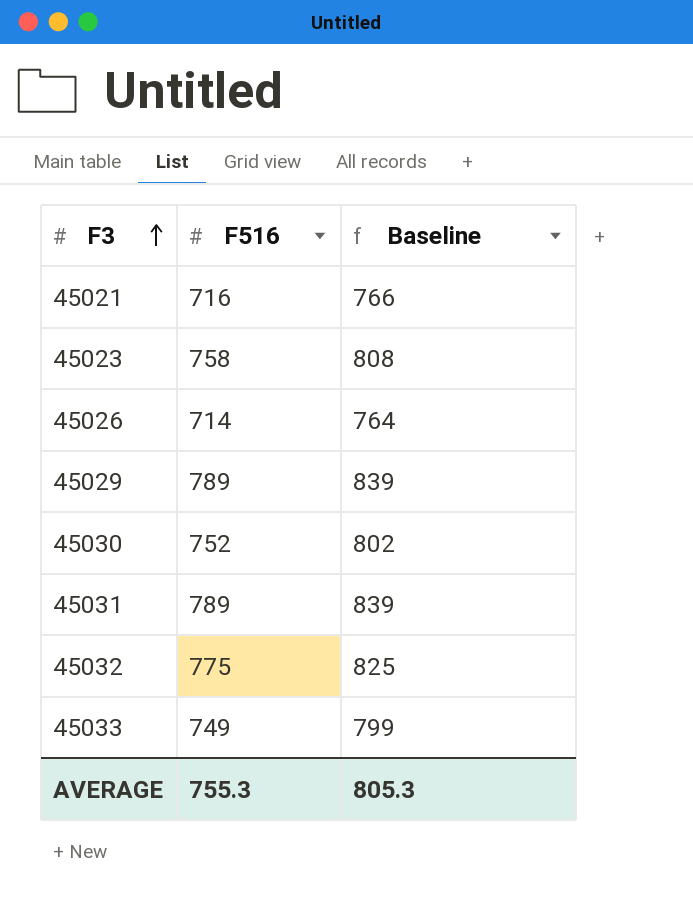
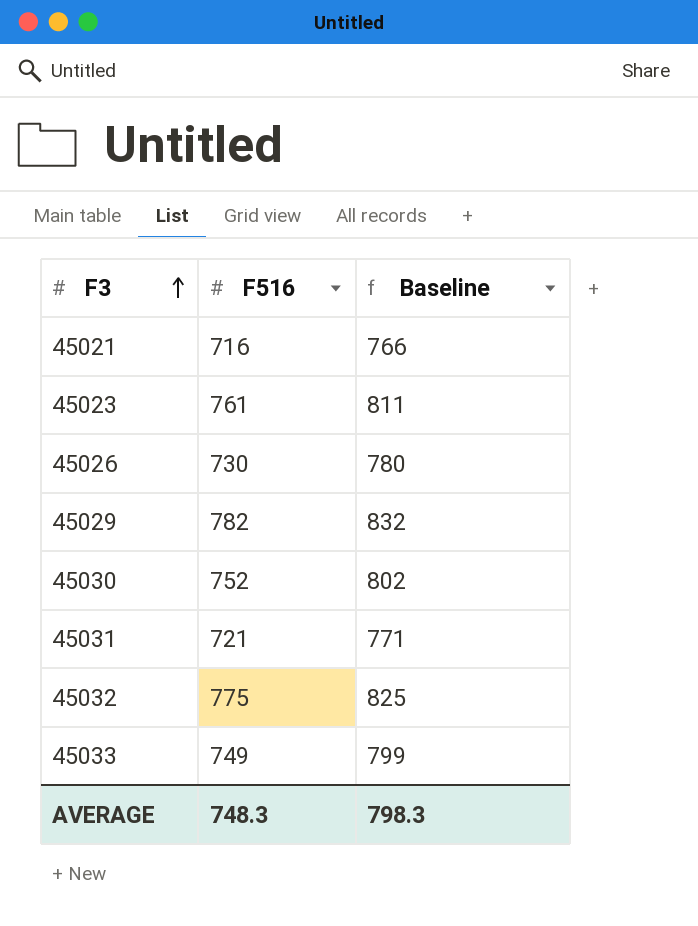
45023 | F516: 758 -> 761
45023 | Baseline: 808 -> 811
45026 | F516: 714 -> 730
45026 | Baseline: 764 -> 780
45029 | F516: 789 -> 782
45029 | Baseline: 839 -> 832
45031 | F516: 789 -> 721
45031 | Baseline: 839 -> 771
AVERAGE | F516: 755.3 -> 748.3
AVERAGE | Baseline: 805.3 -> 798.3

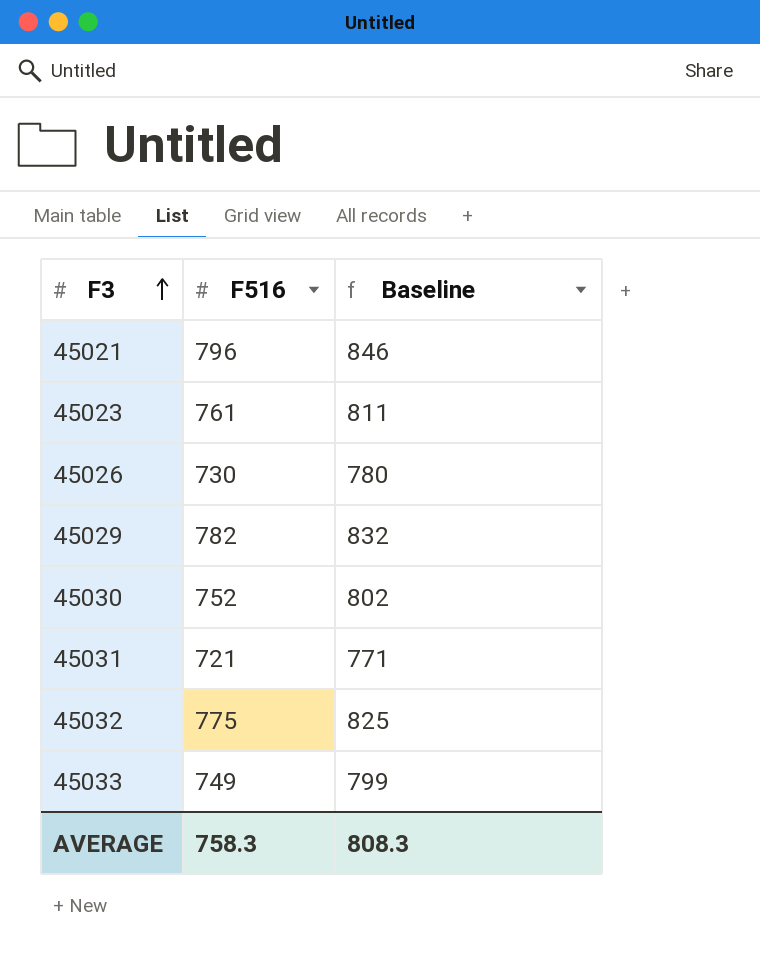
45021 | F516: 716 -> 796
45021 | Baseline: 766 -> 846
AVERAGE | F516: 748.3 -> 758.3
AVERAGE | Baseline: 798.3 -> 808.3

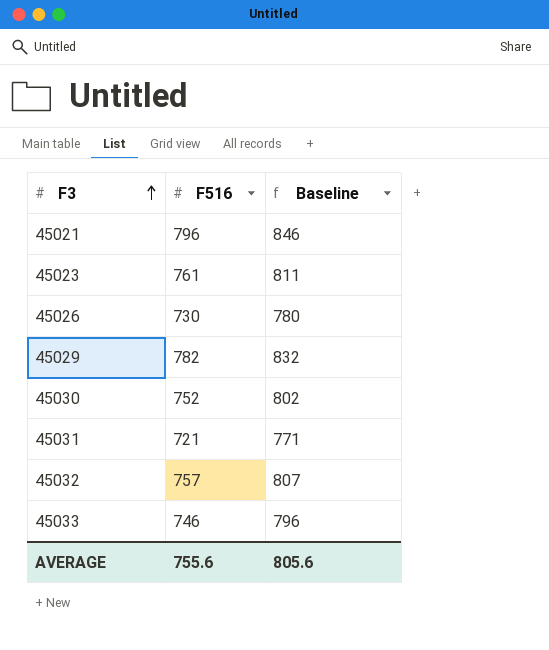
45032 | F516: 775 -> 757
45032 | Baseline: 825 -> 807
45033 | F516: 749 -> 746
45033 | Baseline: 799 -> 796
AVERAGE | F516: 758.3 -> 755.6
AVERAGE | Baseline: 808.3 -> 805.6

